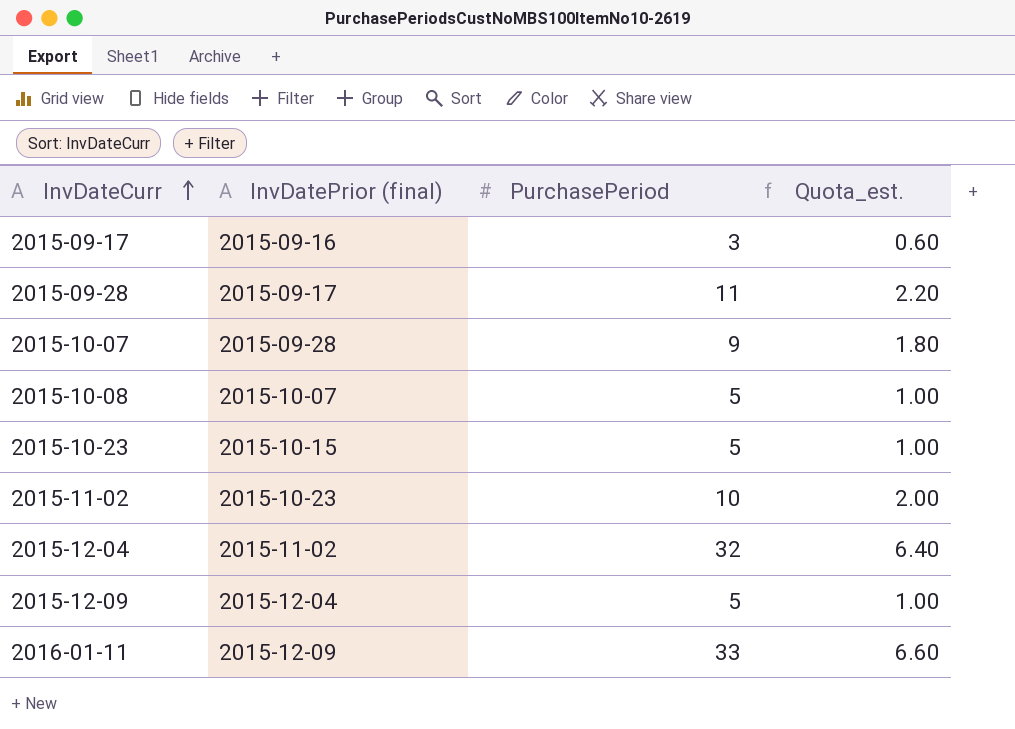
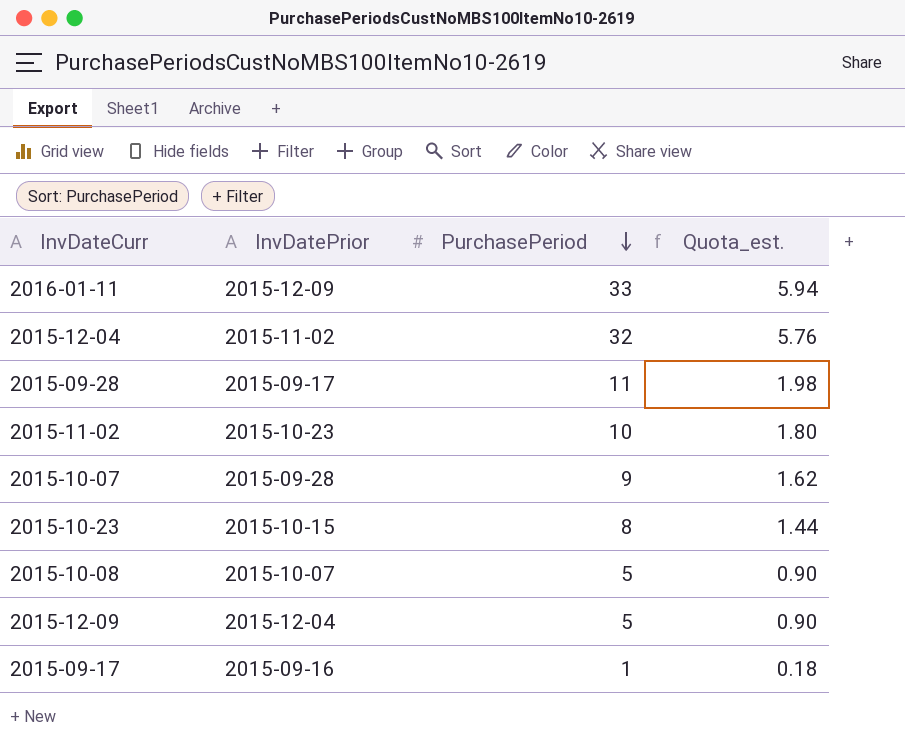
row order: InvDateCurr ascending -> PurchasePeriod descending
column name: InvDatePrior (final) -> InvDatePrior
column Quota_est. | formula: [PurchasePeriod] * 0.2 -> [PurchasePeriod] * 0.18
2015-10-23 | PurchasePeriod: 5 -> 8
2015-09-17 | PurchasePeriod: 3 -> 1

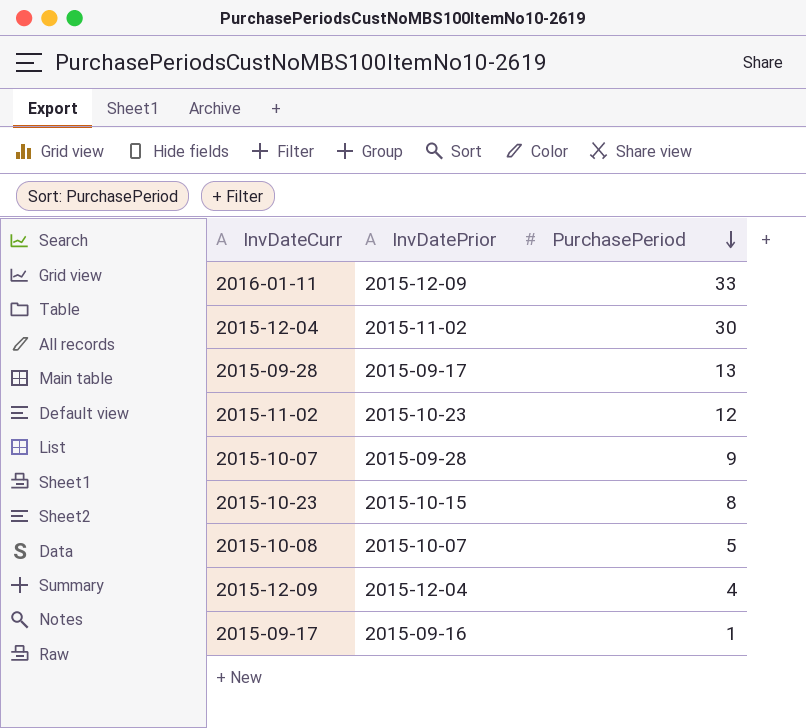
column Quota_est. | formula: [PurchasePeriod] * 0.18 -> none
2015-12-04 | PurchasePeriod: 32 -> 30
2015-09-28 | PurchasePeriod: 11 -> 13
2015-11-02 | PurchasePeriod: 10 -> 12
2015-12-09 | PurchasePeriod: 5 -> 4

